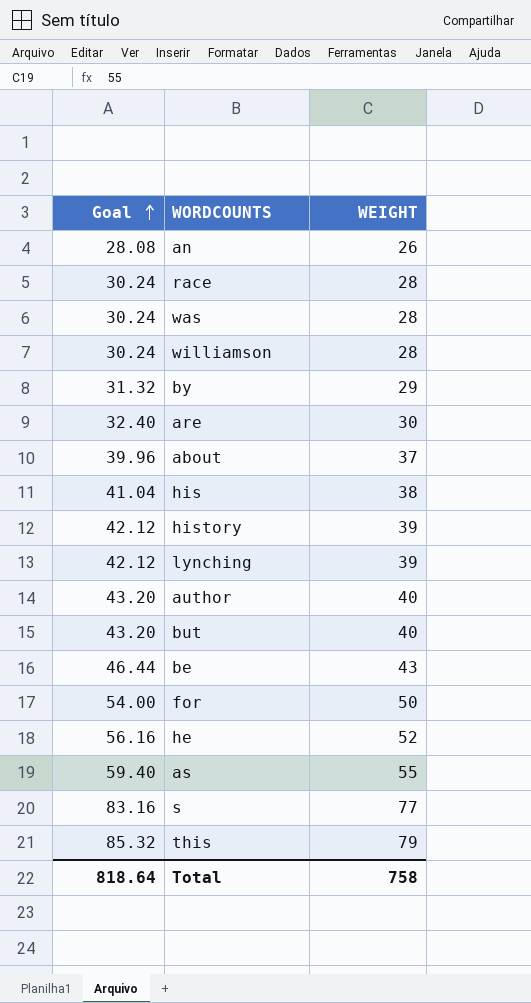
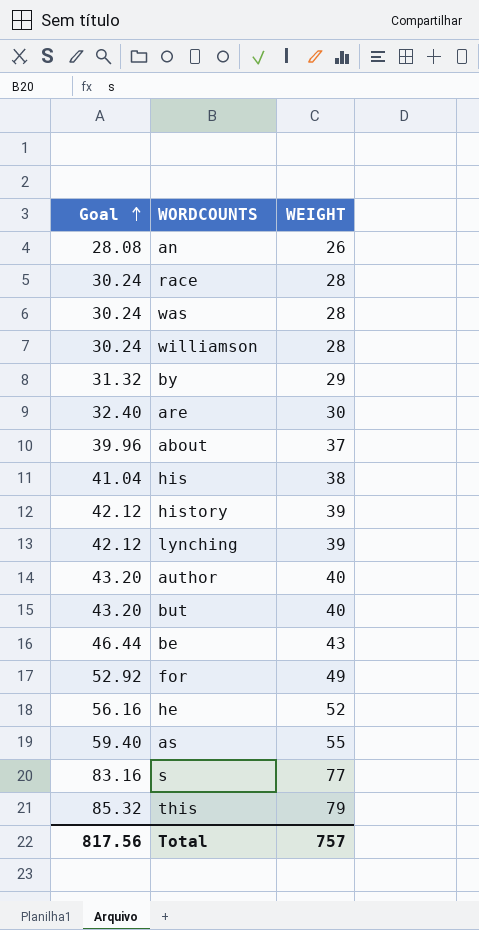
for | Goal: 54.00 -> 52.92
for | WEIGHT: 50 -> 49
Total | Goal: 818.64 -> 817.56
Total | WEIGHT: 758 -> 757

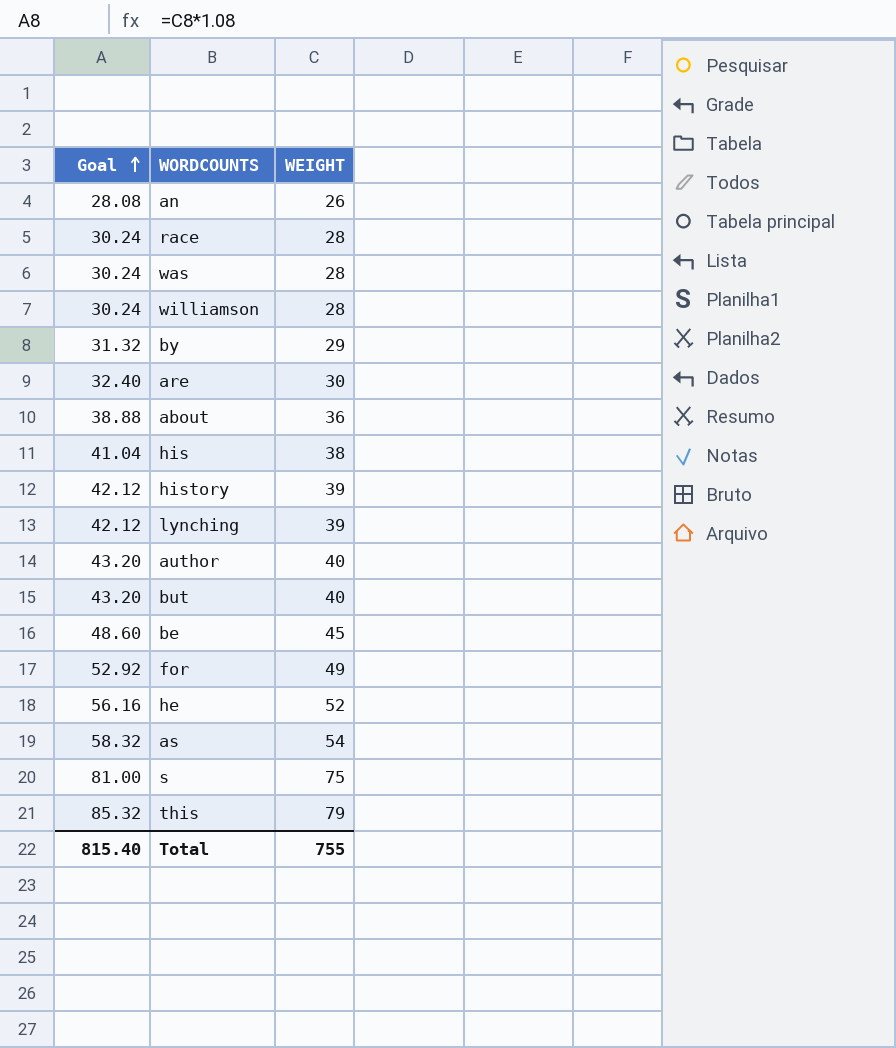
about | Goal: 39.96 -> 38.88
about | WEIGHT: 37 -> 36
be | Goal: 46.44 -> 48.60
be | WEIGHT: 43 -> 45
as | Goal: 59.40 -> 58.32
as | WEIGHT: 55 -> 54
s | Goal: 83.16 -> 81.00
s | WEIGHT: 77 -> 75
Total | Goal: 817.56 -> 815.40
Total | WEIGHT: 757 -> 755

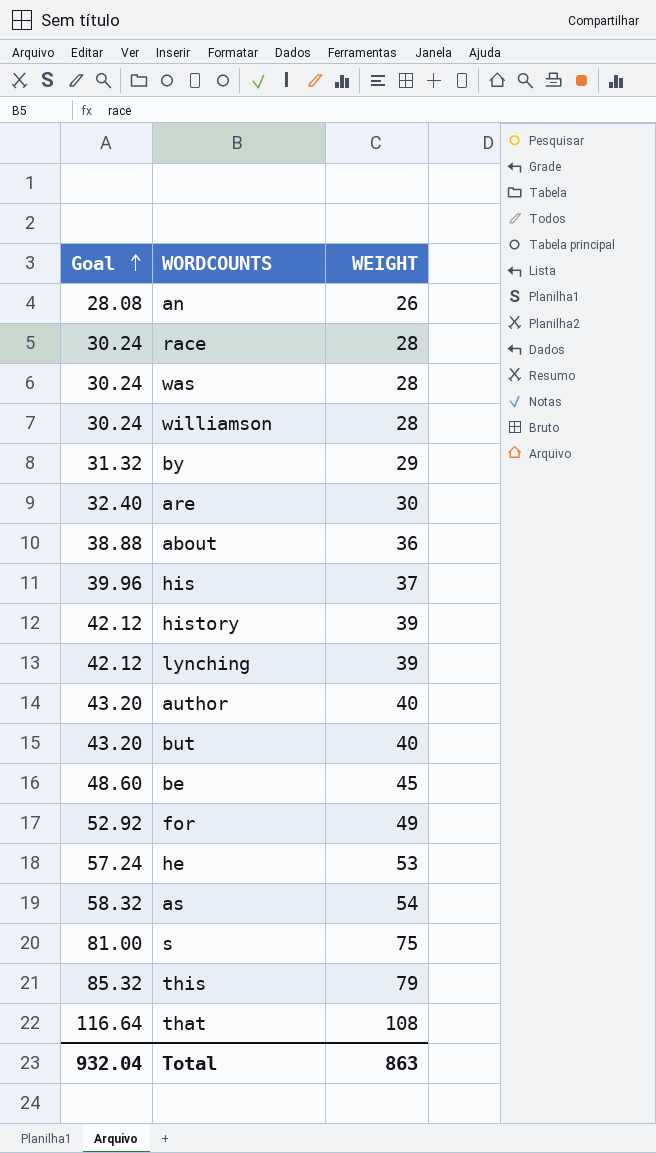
his | Goal: 41.04 -> 39.96
his | WEIGHT: 38 -> 37
he | Goal: 56.16 -> 57.24
he | WEIGHT: 52 -> 53
row that: none -> 116.64 | 108
Total | Goal: 815.40 -> 932.04
Total | WEIGHT: 755 -> 863

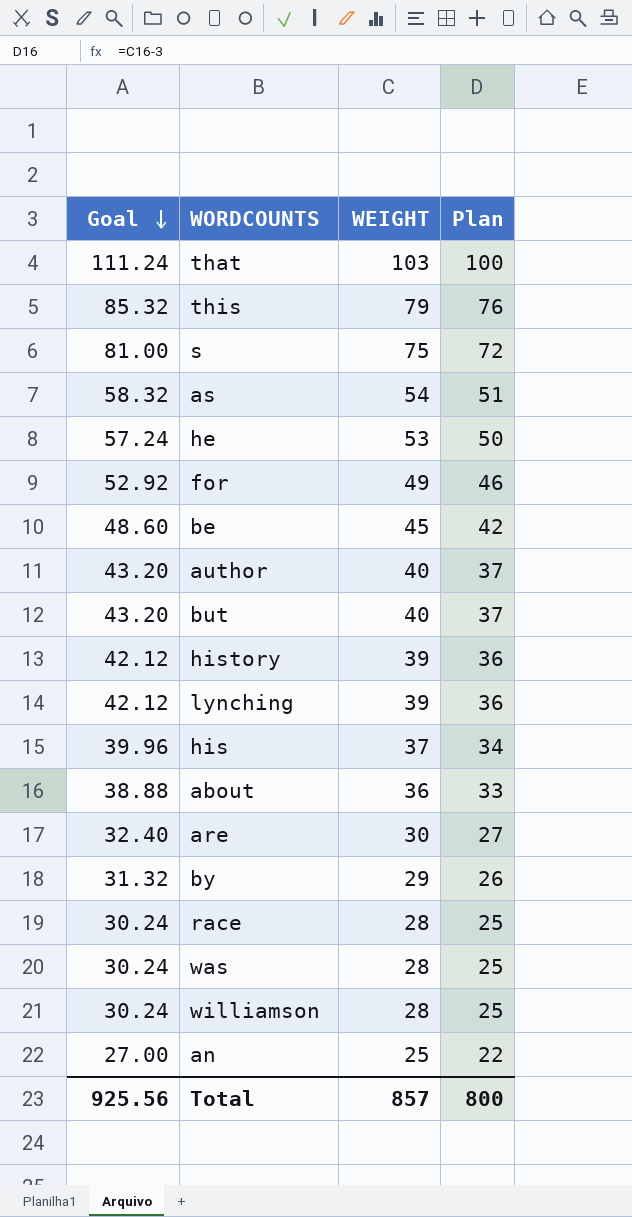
row order: Goal ascending -> Goal descending
column Plan | formula: none -> [WEIGHT] - 3
that | Goal: 116.64 -> 111.24
that | WEIGHT: 108 -> 103
an | Goal: 28.08 -> 27.00
an | WEIGHT: 26 -> 25
Total | Goal: 932.04 -> 925.56
Total | WEIGHT: 863 -> 857

